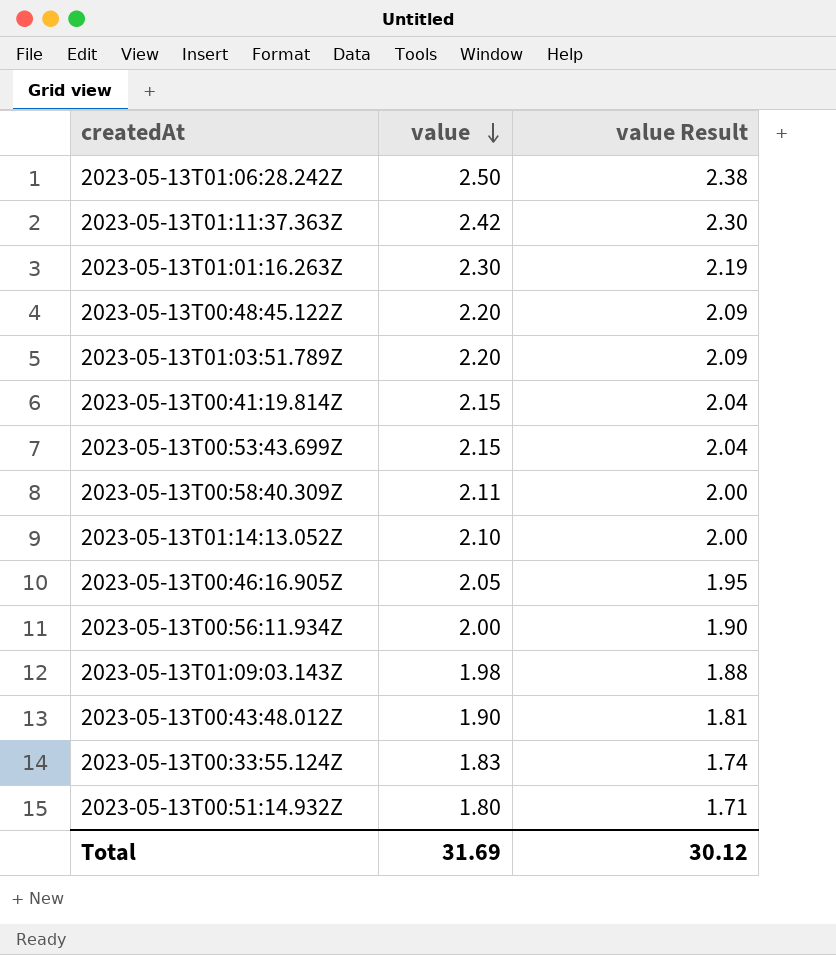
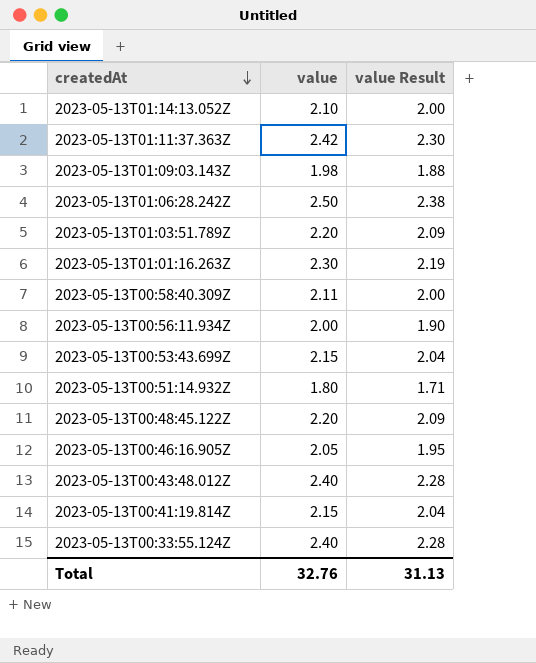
row order: value descending -> createdAt descending
2023-05-13T00:43:48.012Z | value: 1.90 -> 2.40
2023-05-13T00:43:48.012Z | value Result: 1.81 -> 2.28
2023-05-13T00:33:55.124Z | value: 1.83 -> 2.40
2023-05-13T00:33:55.124Z | value Result: 1.74 -> 2.28
Total | value: 31.69 -> 32.76
Total | value Result: 30.12 -> 31.13

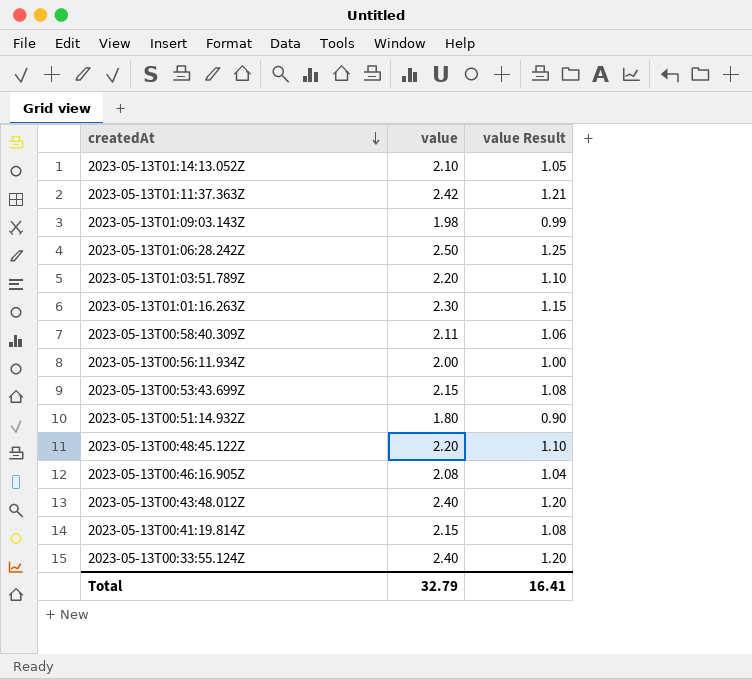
column value Result | formula: [value] * 0.95 -> [value] * 0.5
2023-05-13T00:46:16.905Z | value: 2.05 -> 2.08
Total | value: 32.76 -> 32.79
Total | value Result: 31.13 -> 16.41

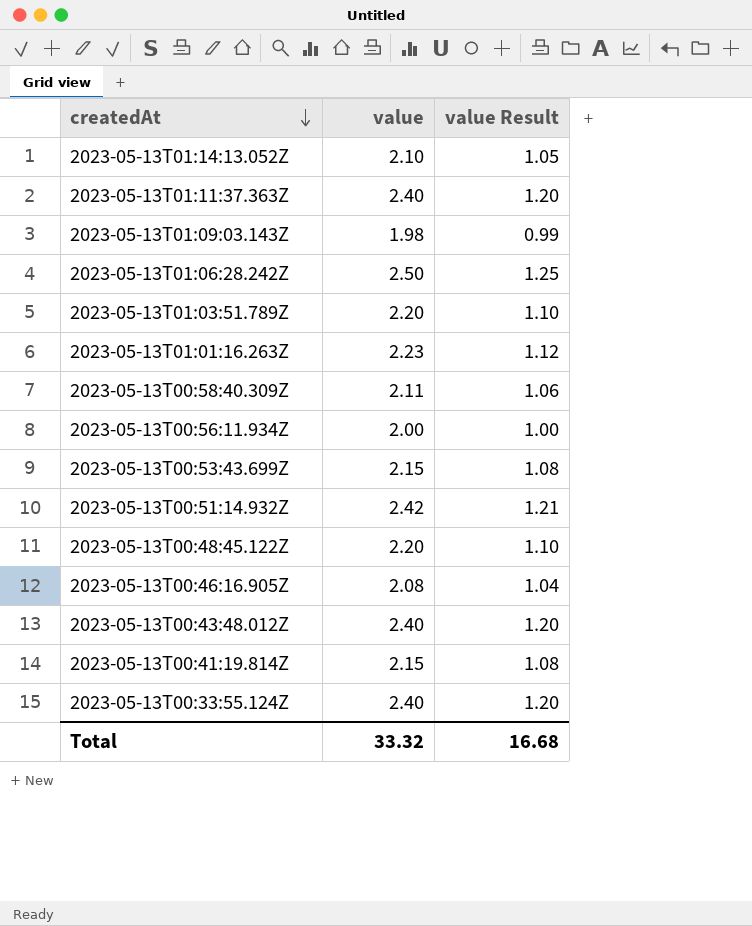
2023-05-13T01:11:37.363Z | value: 2.42 -> 2.40
2023-05-13T01:11:37.363Z | value Result: 1.21 -> 1.20
2023-05-13T01:01:16.263Z | value: 2.30 -> 2.23
2023-05-13T01:01:16.263Z | value Result: 1.15 -> 1.12
2023-05-13T00:51:14.932Z | value: 1.80 -> 2.42
2023-05-13T00:51:14.932Z | value Result: 0.90 -> 1.21
Total | value: 32.79 -> 33.32
Total | value Result: 16.41 -> 16.68

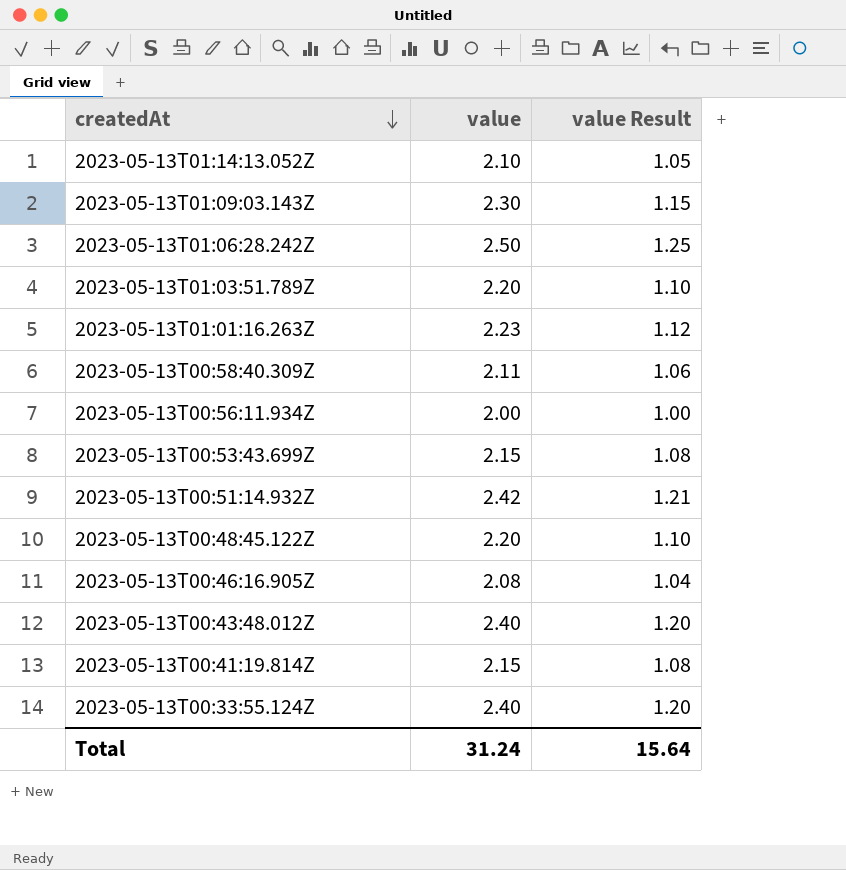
row 2023-05-13T01:11:37.363Z: 2.40 | 1.20 -> none
2023-05-13T01:09:03.143Z | value: 1.98 -> 2.30
2023-05-13T01:09:03.143Z | value Result: 0.99 -> 1.15
Total | value: 33.32 -> 31.24
Total | value Result: 16.68 -> 15.64

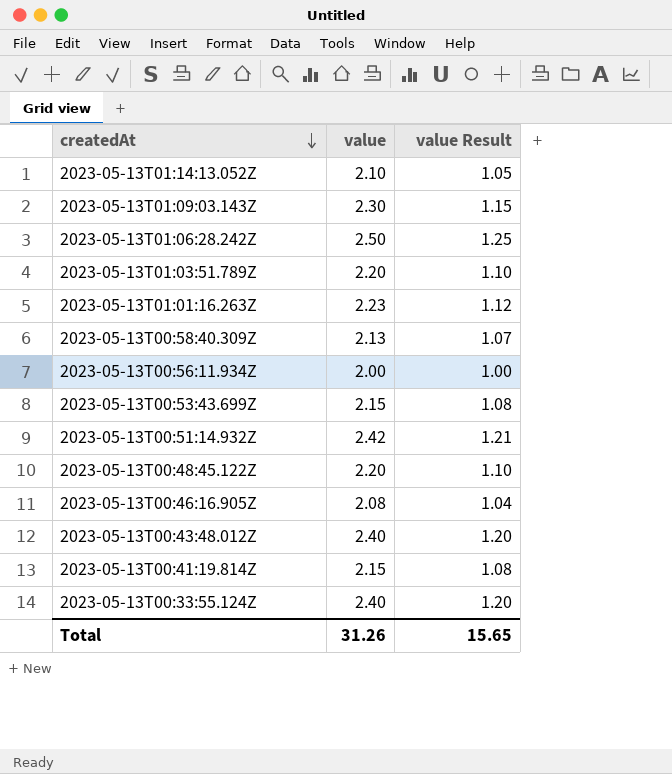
2023-05-13T00:58:40.309Z | value: 2.11 -> 2.13
2023-05-13T00:58:40.309Z | value Result: 1.06 -> 1.07
Total | value: 31.24 -> 31.26
Total | value Result: 15.64 -> 15.65

